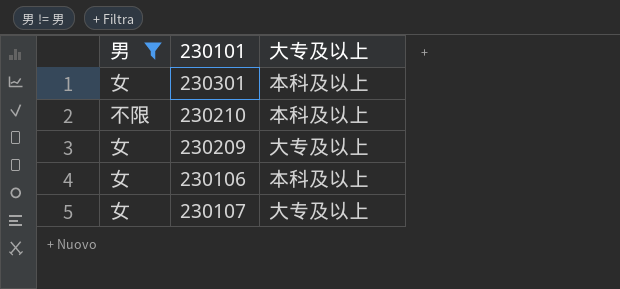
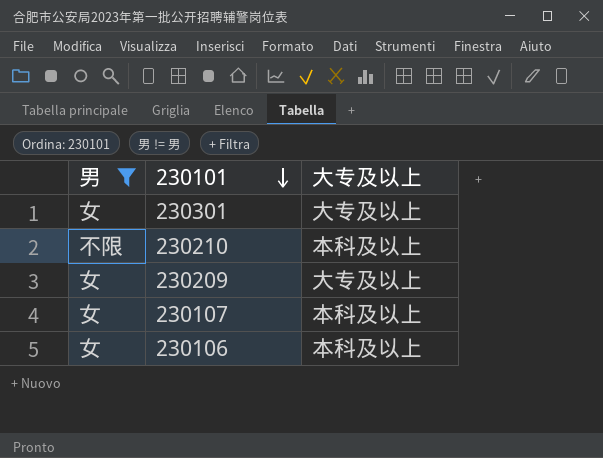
row order: none -> 230101 descending
230301 | 大专及以上: 本科及以上 -> 大专及以上
230107 | 大专及以上: 大专及以上 -> 本科及以上

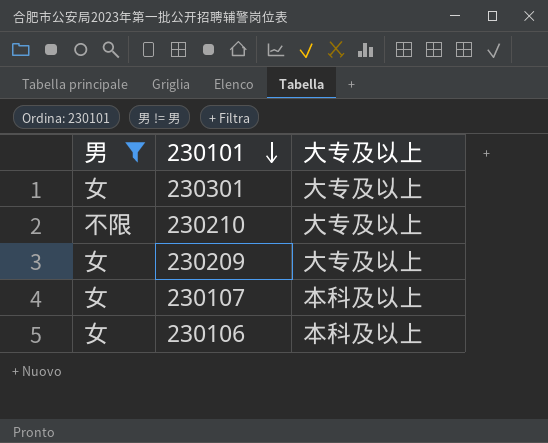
230210 | 大专及以上: 本科及以上 -> 大专及以上

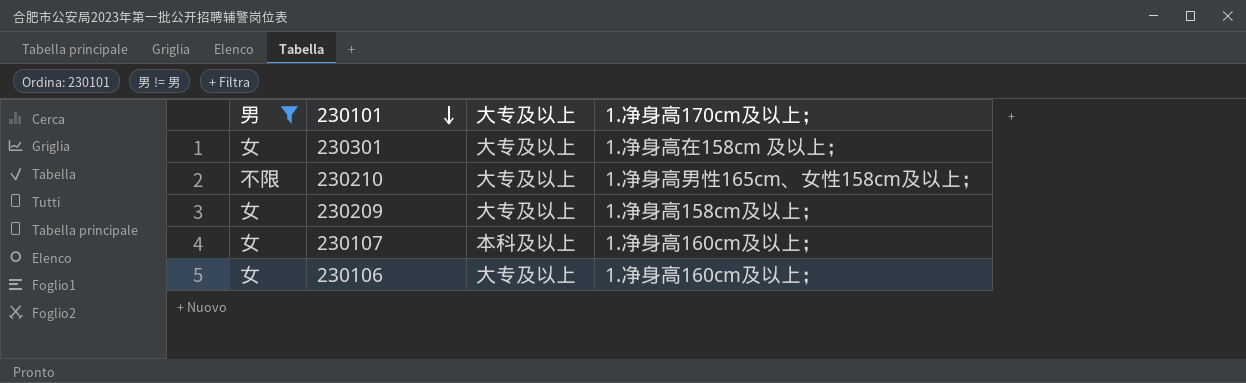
column 1.净身高170cm及以上； | position: none -> 4
230106 | 大专及以上: 本科及以上 -> 大专及以上

